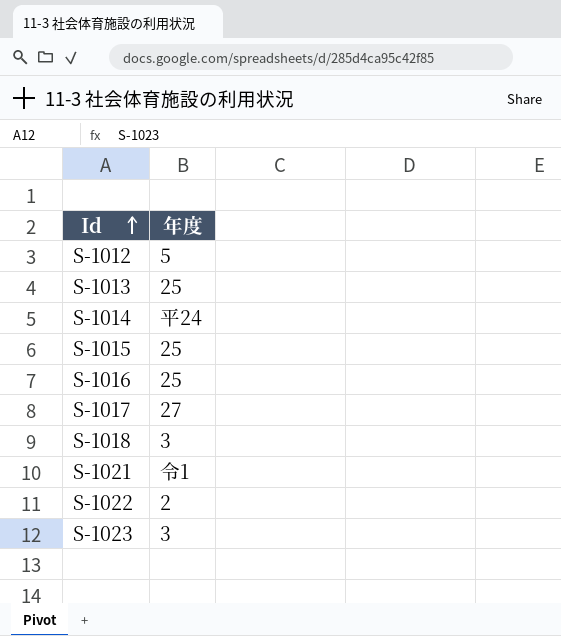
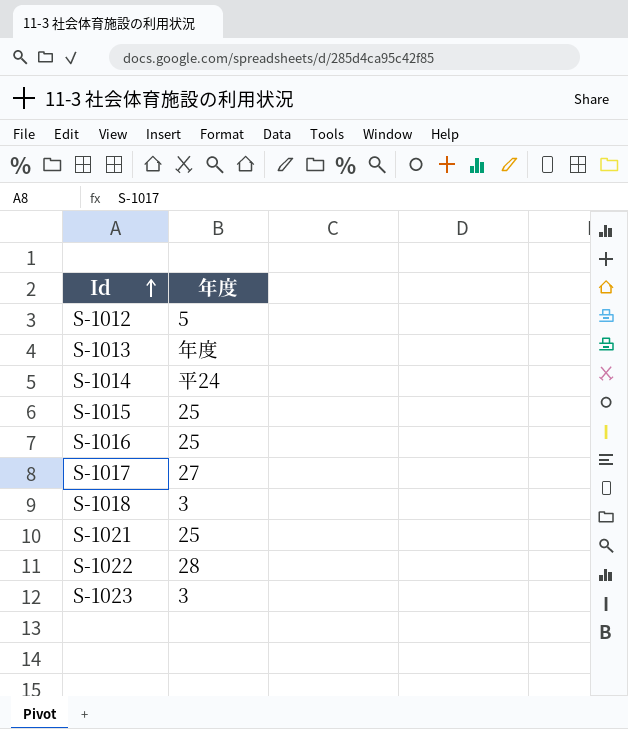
S-1013 | 年度: 25 -> 年度
S-1021 | 年度: 令1 -> 25
S-1022 | 年度: 2 -> 28

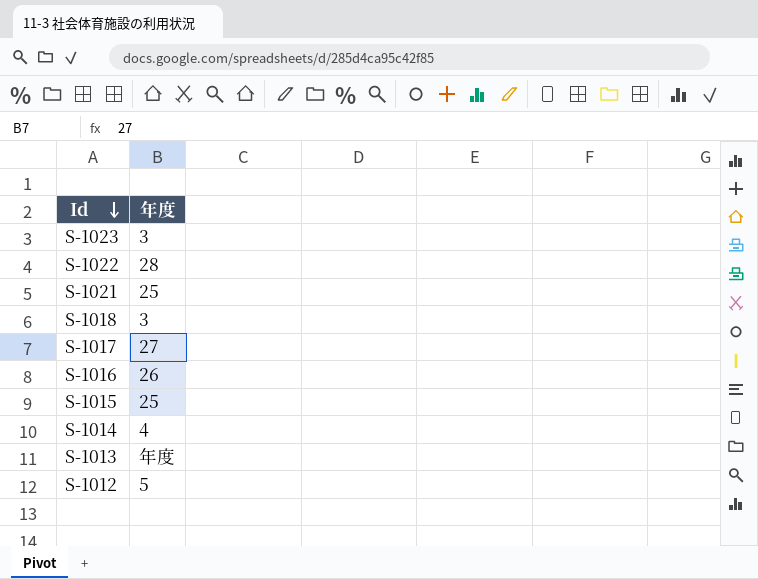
row order: Id ascending -> Id descending
S-1016 | 年度: 25 -> 26
S-1014 | 年度: 平24 -> 4

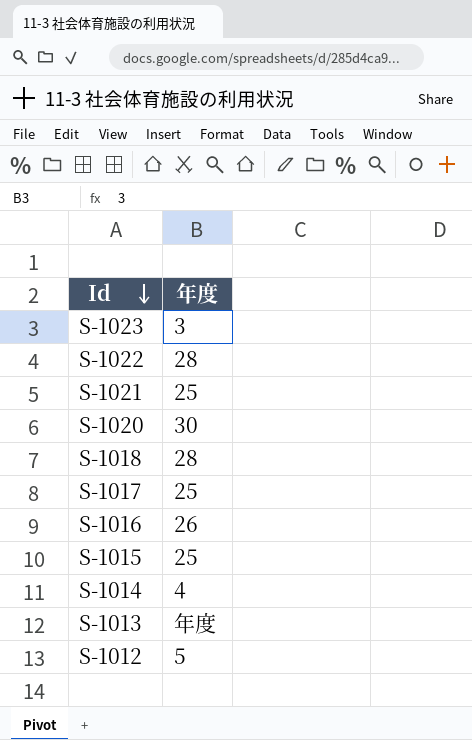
row S-1020: none -> 30
S-1018 | 年度: 3 -> 28
S-1017 | 年度: 27 -> 25

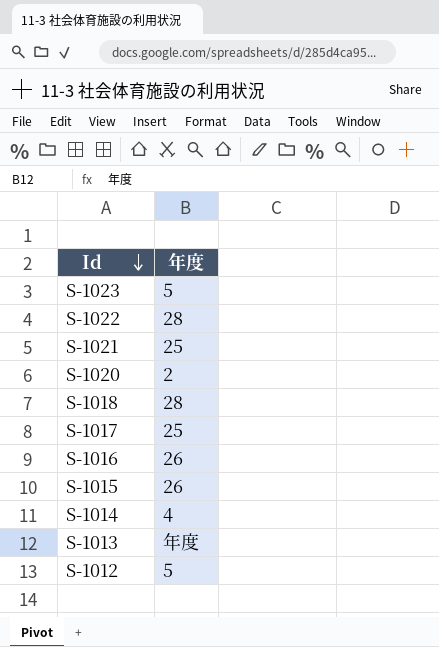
S-1023 | 年度: 3 -> 5
S-1020 | 年度: 30 -> 2
S-1015 | 年度: 25 -> 26

